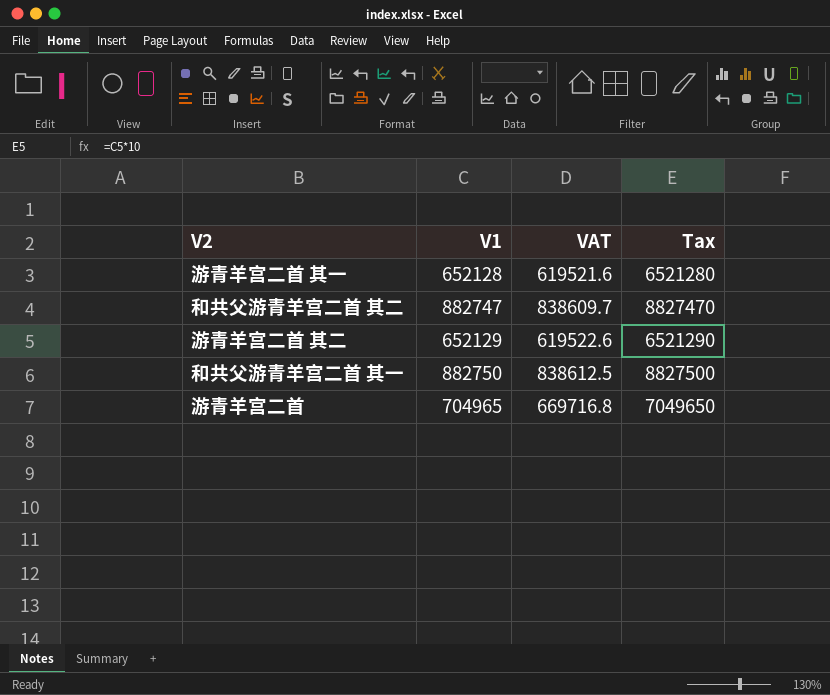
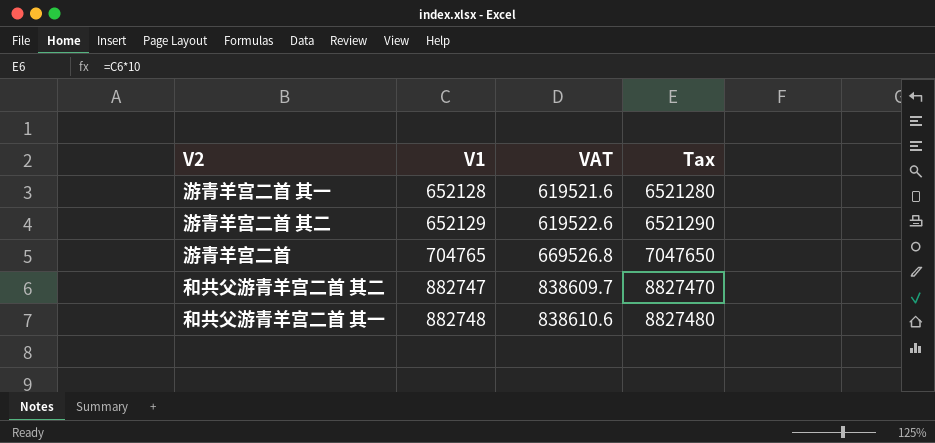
row order: none -> V1 ascending
游青羊宫二首 | V1: 704965 -> 704765
游青羊宫二首 | VAT: 669716.8 -> 669526.8
游青羊宫二首 | Tax: 7049650 -> 7047650
和共父游青羊宫二首 其一 | V1: 882750 -> 882748
和共父游青羊宫二首 其一 | VAT: 838612.5 -> 838610.6
和共父游青羊宫二首 其一 | Tax: 8827500 -> 8827480

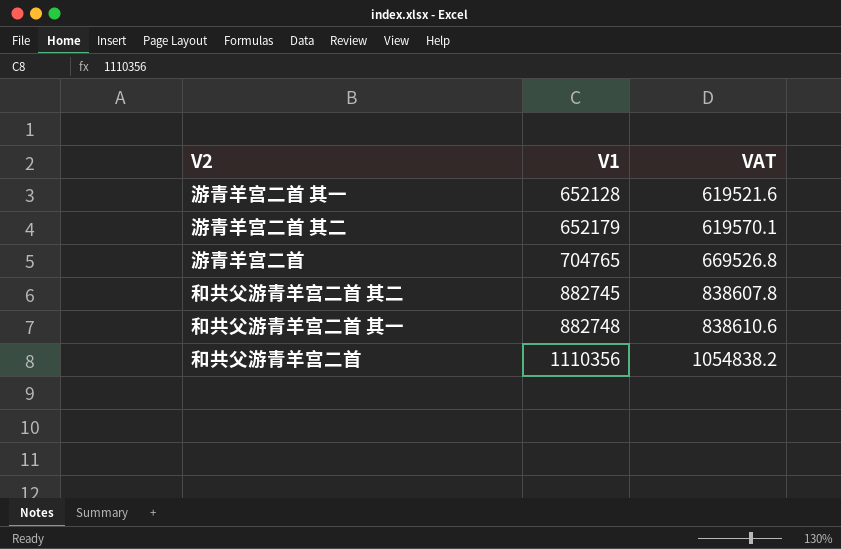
column Tax | formula: [V1] * 10 -> none
游青羊宫二首 其二 | V1: 652129 -> 652179
游青羊宫二首 其二 | VAT: 619522.6 -> 619570.1
和共父游青羊宫二首 其二 | V1: 882747 -> 882745
和共父游青羊宫二首 其二 | VAT: 838609.7 -> 838607.8
row 和共父游青羊宫二首: none -> 1110356 | 1054838.2

